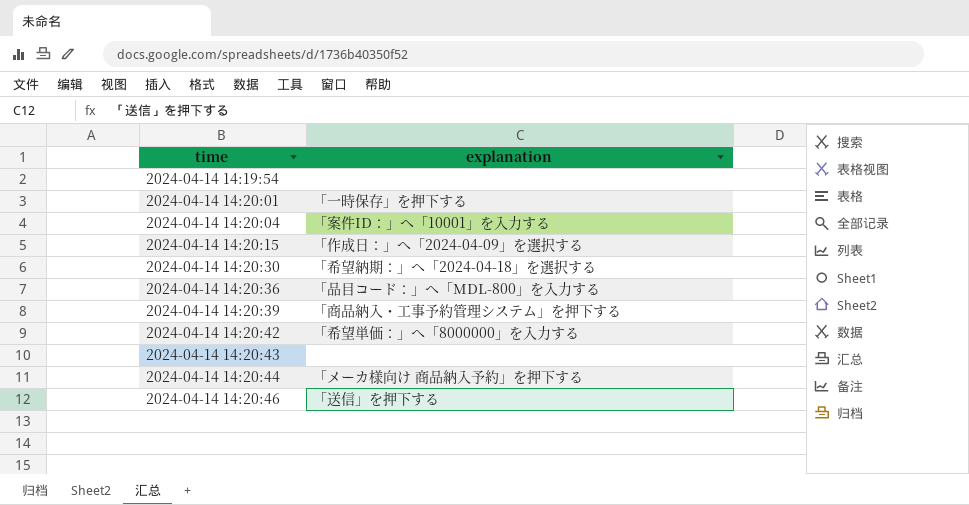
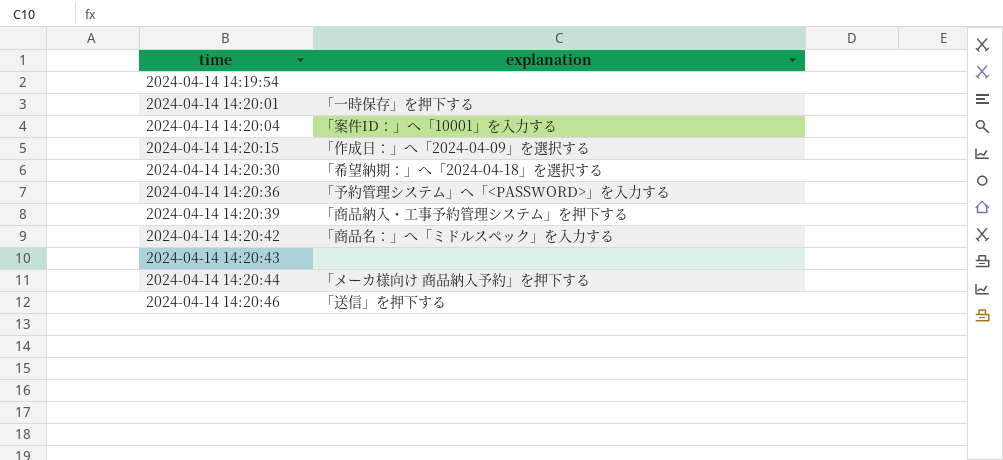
2024-04-14 14:20:36 | explanation: 「品目コード：」へ「MDL-800」を入力する -> 「予約管理システム」へ「<PASSWORD>」を入力する
2024-04-14 14:20:42 | explanation: 「希望単価：」へ「8000000」を入力する -> 「商品名：」へ「ミドルスペック」を入力する

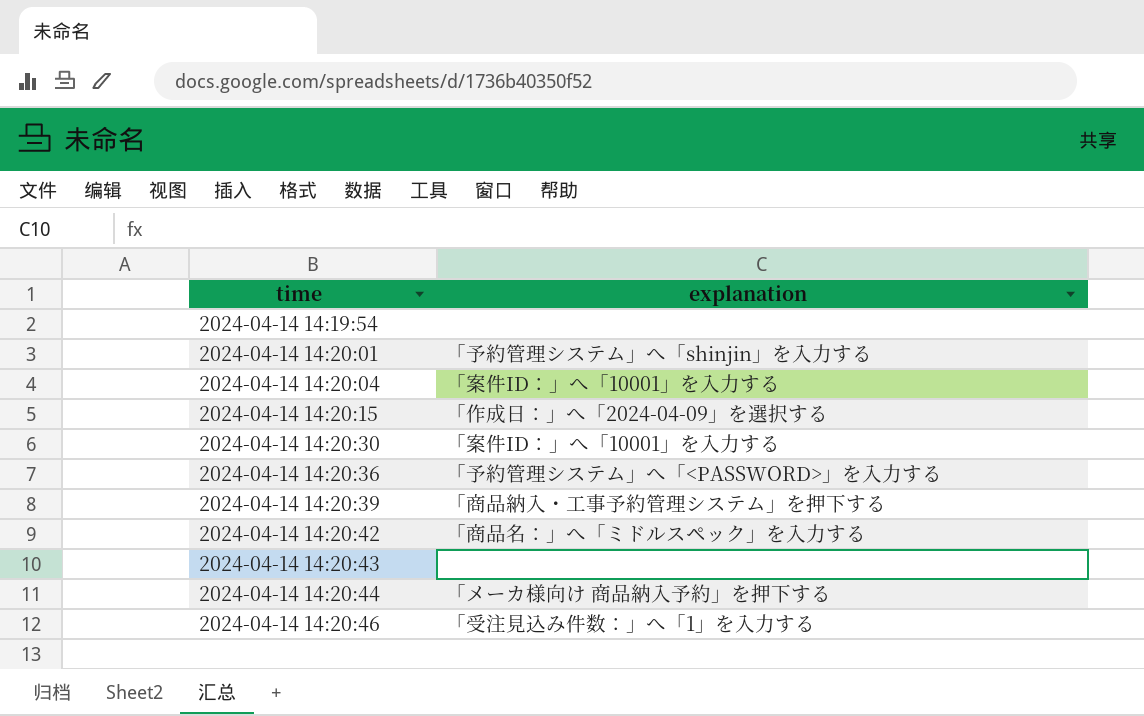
2024-04-14 14:20:01 | explanation: 「一時保存」を押下する -> 「予約管理システム」へ「shinjin」を入力する
2024-04-14 14:20:30 | explanation: 「希望納期：」へ「2024-04-18」を選択する -> 「案件ID：」へ「10001」を入力する
2024-04-14 14:20:46 | explanation: 「送信」を押下する -> 「受注見込み件数：」へ「1」を入力する

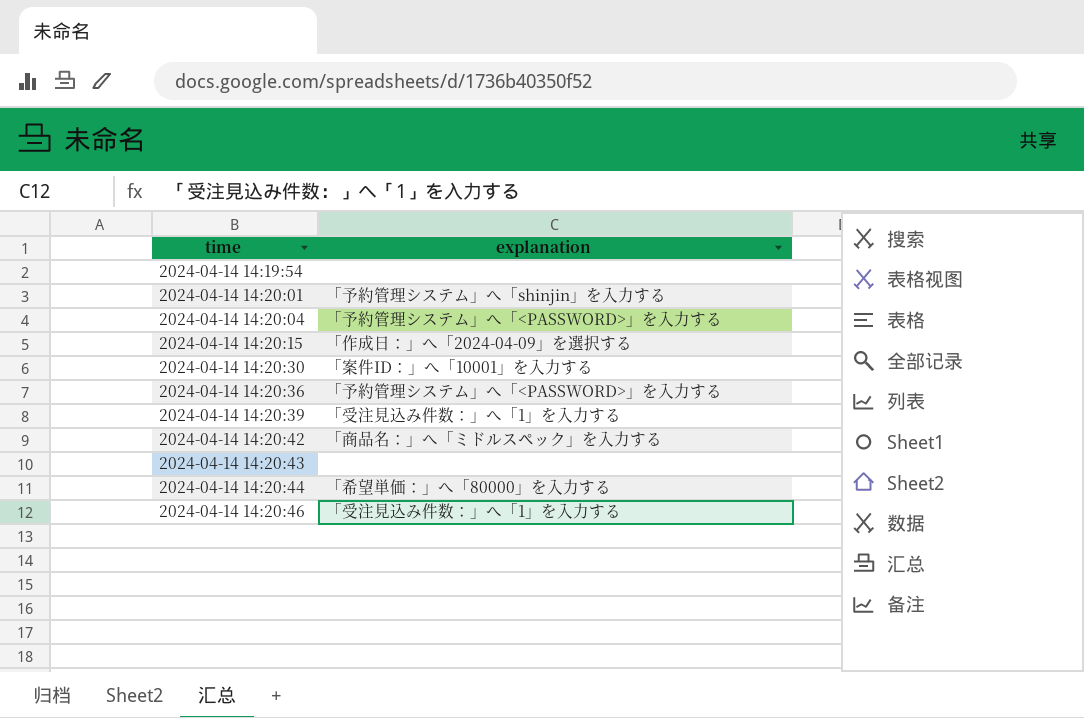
2024-04-14 14:20:04 | explanation: 「案件ID：」へ「10001」を入力する -> 「予約管理システム」へ「<PASSWORD>」を入力する
2024-04-14 14:20:39 | explanation: 「商品納入・工事予約管理システム」を押下する -> 「受注見込み件数：」へ「1」を入力する
2024-04-14 14:20:44 | explanation: 「メーカ様向け 商品納入予約」を押下する -> 「希望単価：」へ「80000」を入力する

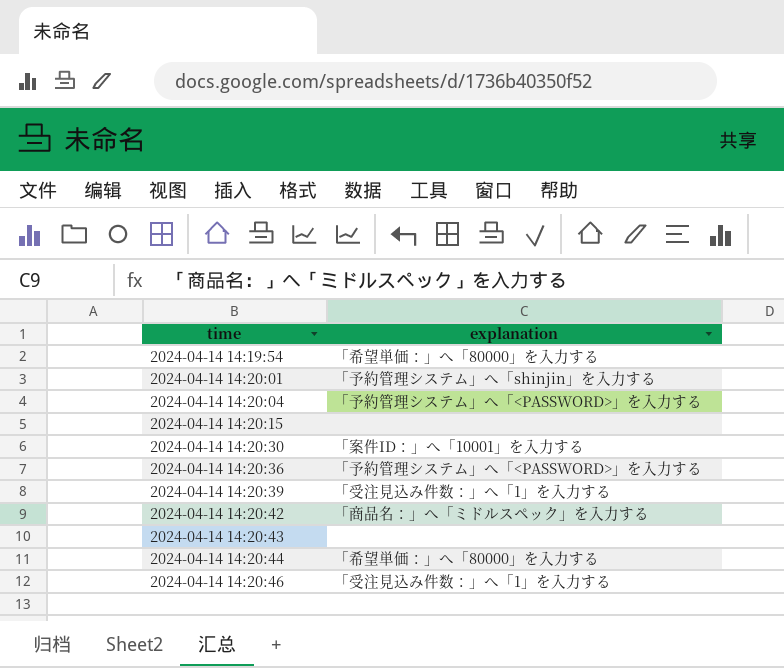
2024-04-14 14:19:54 | explanation: none -> 「希望単価：」へ「80000」を入力する
2024-04-14 14:20:15 | explanation: 「作成日：」へ「2024-04-09」を選択する -> none

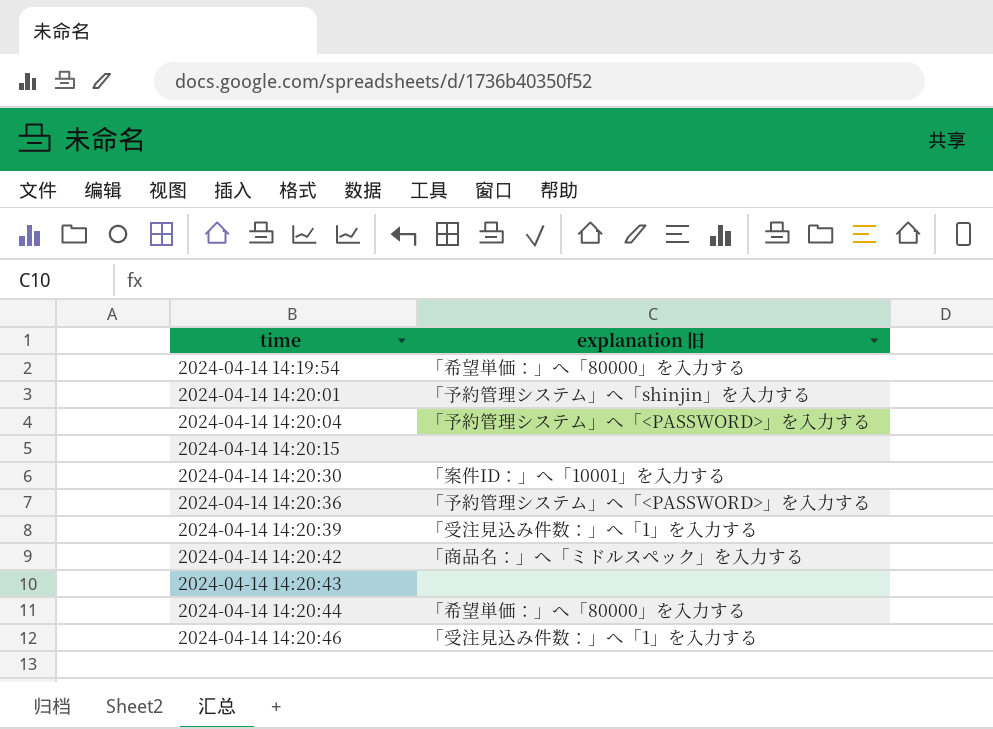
column name: explanation -> explanation 旧

